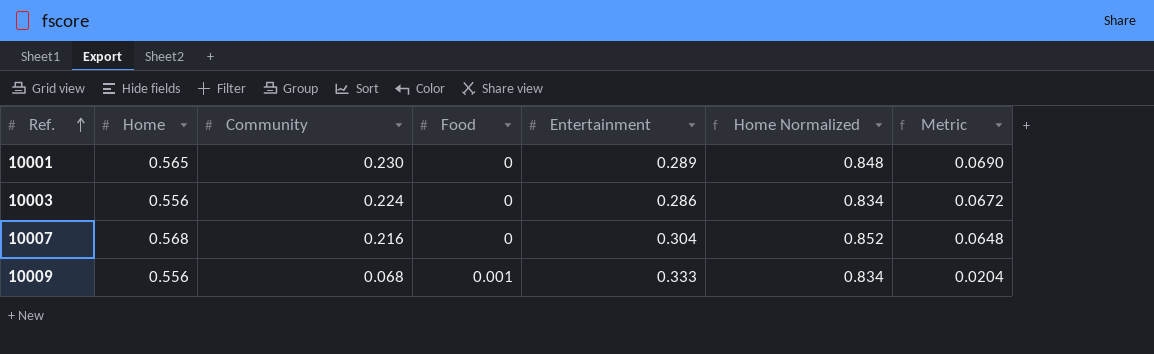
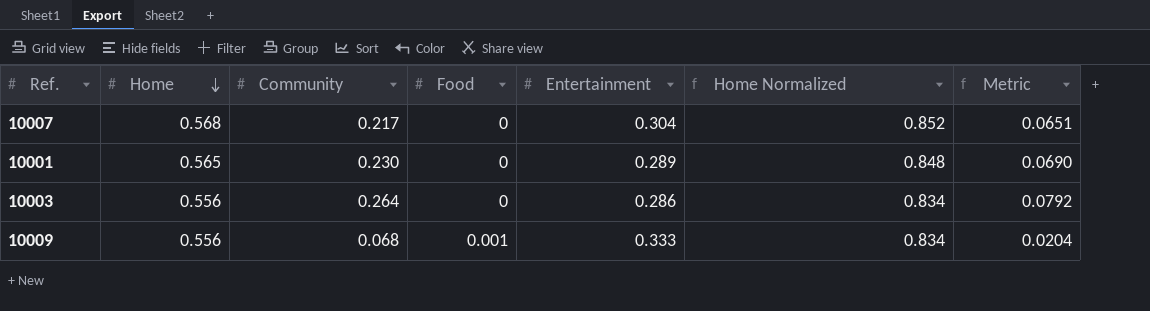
row order: Ref. ascending -> Home descending
10007 | Community: 0.216 -> 0.217
10007 | Metric: 0.0648 -> 0.0651
10003 | Community: 0.224 -> 0.264
10003 | Metric: 0.0672 -> 0.0792

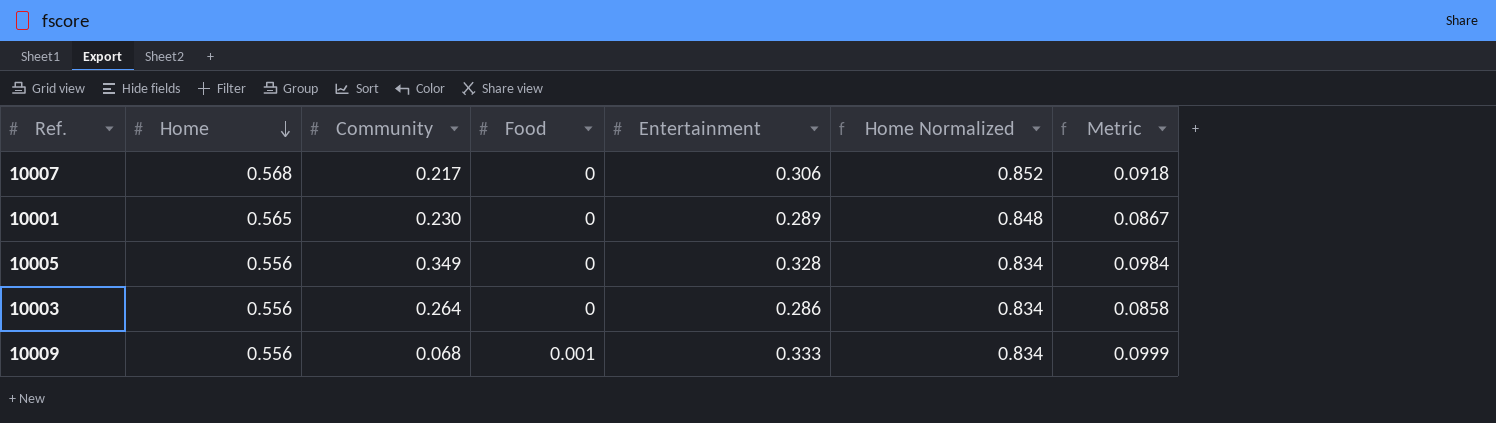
column Metric | formula: [Community] * 0.3 -> [Entertainment] * 0.3
10007 | Entertainment: 0.304 -> 0.306
row 10005: none -> 0.556 | 0.349 | 0 | 0.328 | 0.834 | 0.0984

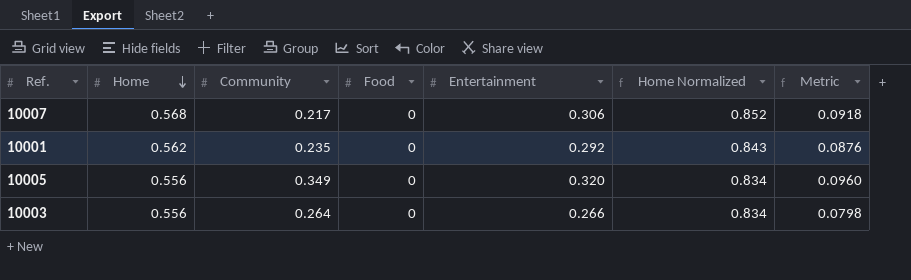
row 10009: 0.556 | 0.068 | 0.001 | 0.333 | 0.834 | 0.0999 -> none
10001 | Home: 0.565 -> 0.562
10001 | Community: 0.230 -> 0.235
10001 | Entertainment: 0.289 -> 0.292
10001 | Home Normalized: 0.848 -> 0.843
10001 | Metric: 0.0867 -> 0.0876
10005 | Entertainment: 0.328 -> 0.320
10005 | Metric: 0.0984 -> 0.0960
10003 | Entertainment: 0.286 -> 0.266
10003 | Metric: 0.0858 -> 0.0798

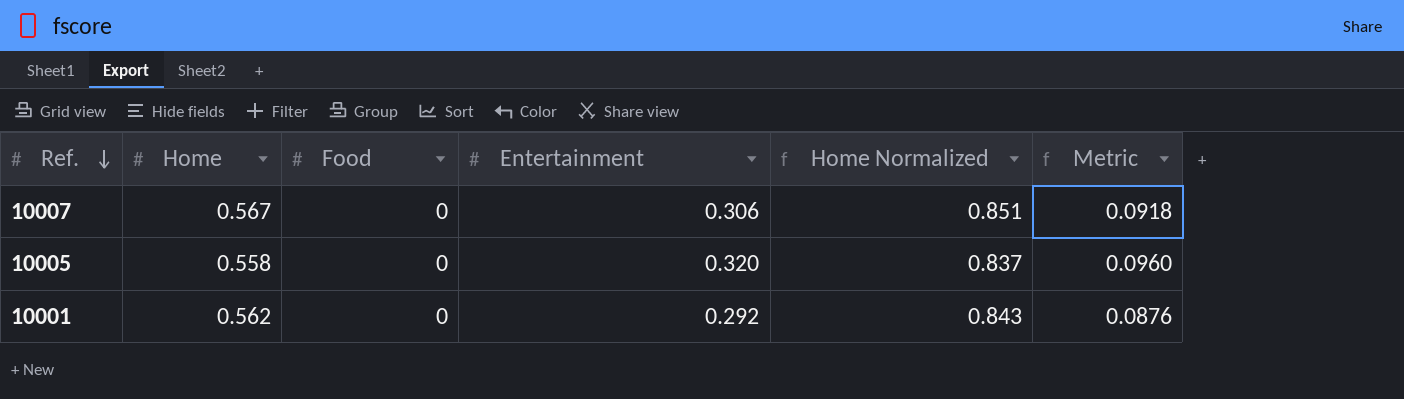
row order: Home descending -> Ref. descending
column Community | position: 3 -> none
row 10003: 0.556 | 0.264 | 0 | 0.266 | 0.834 | 0.0798 -> none
10007 | Home: 0.568 -> 0.567
10007 | Home Normalized: 0.852 -> 0.851
10005 | Home: 0.556 -> 0.558
10005 | Home Normalized: 0.834 -> 0.837

